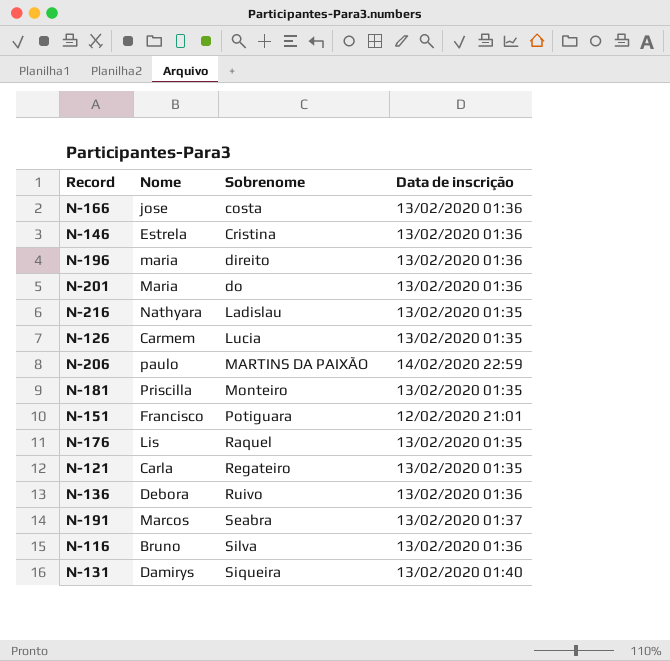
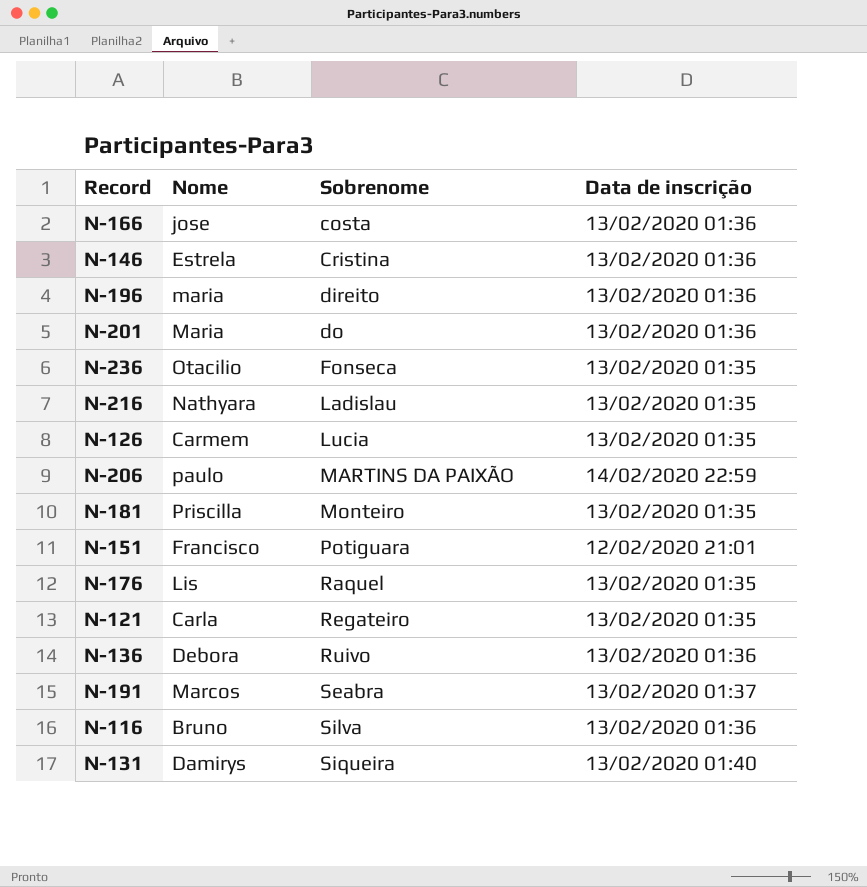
row N-236: none -> Otacilio | Fonseca | 13/02/2020 01:35

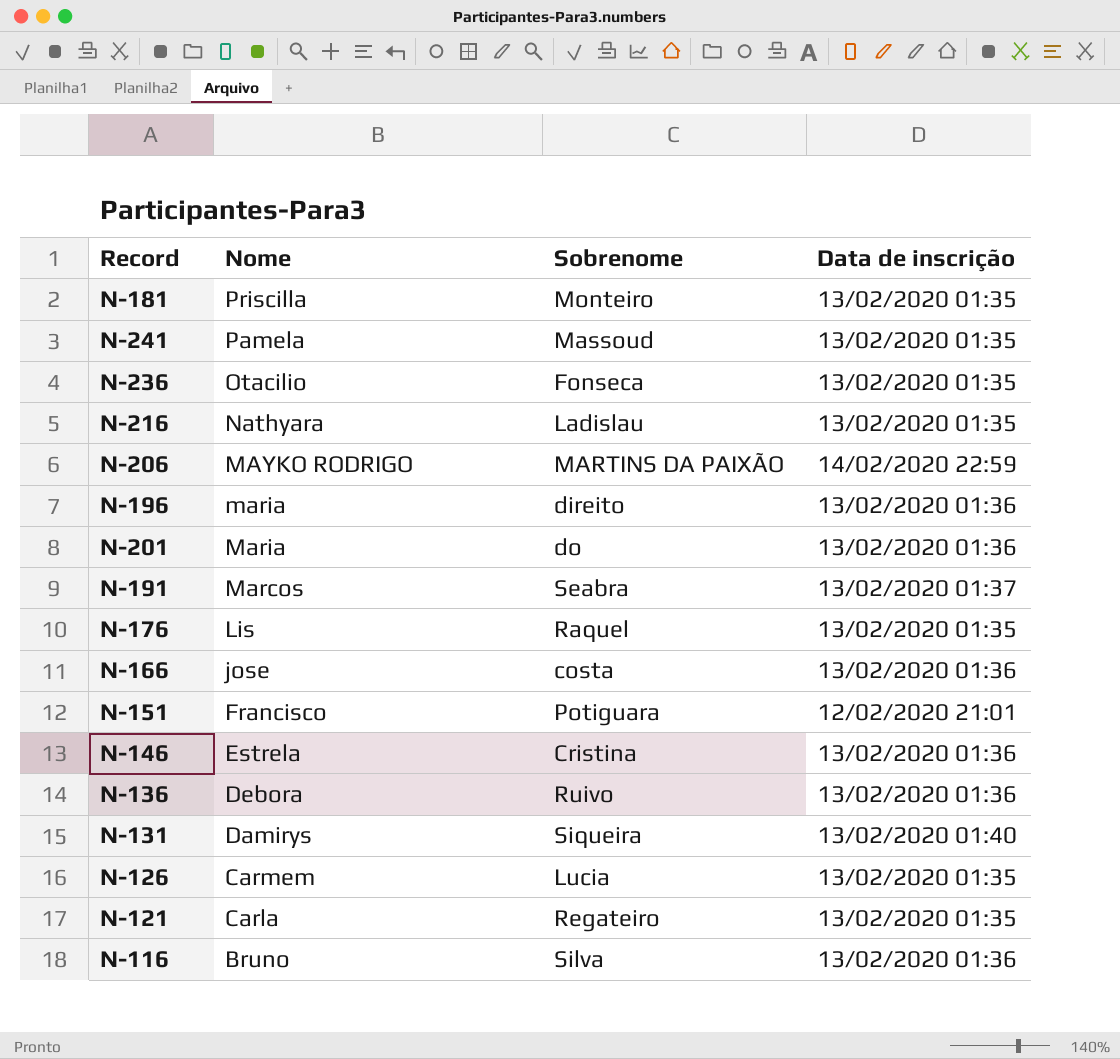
row order: Sobrenome ascending -> Nome descending
row N-241: none -> Pamela | Massoud | 13/02/2020 01:35
N-206 | Nome: paulo -> MAYKO RODRIGO

